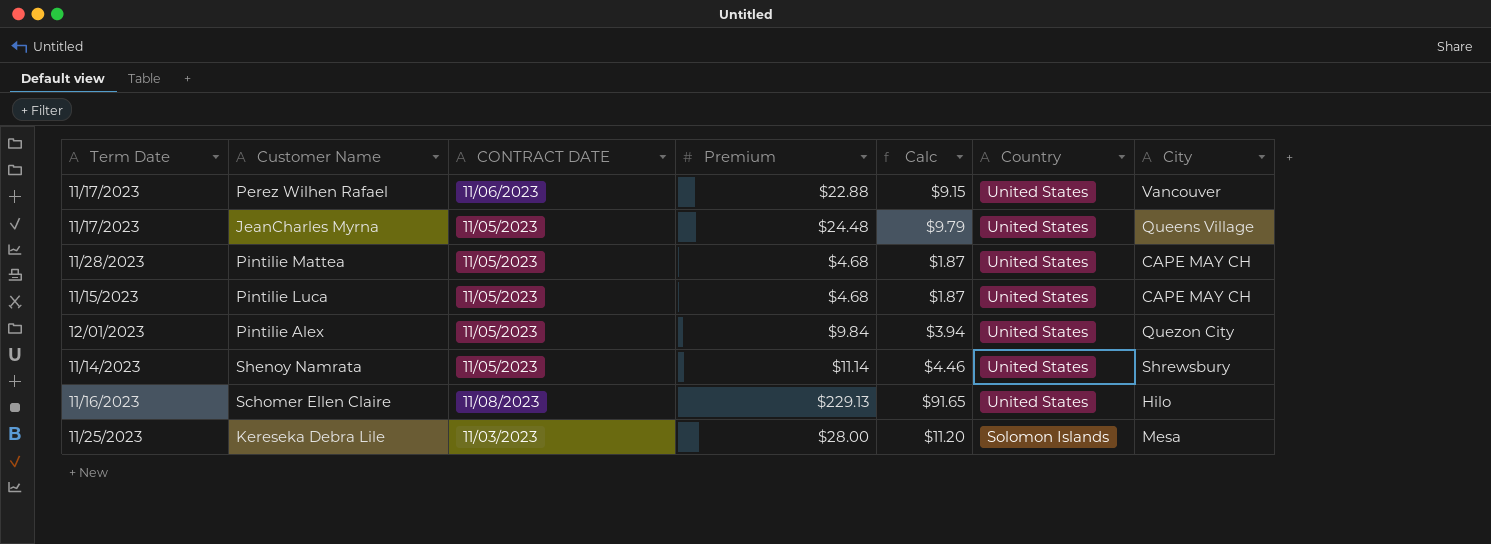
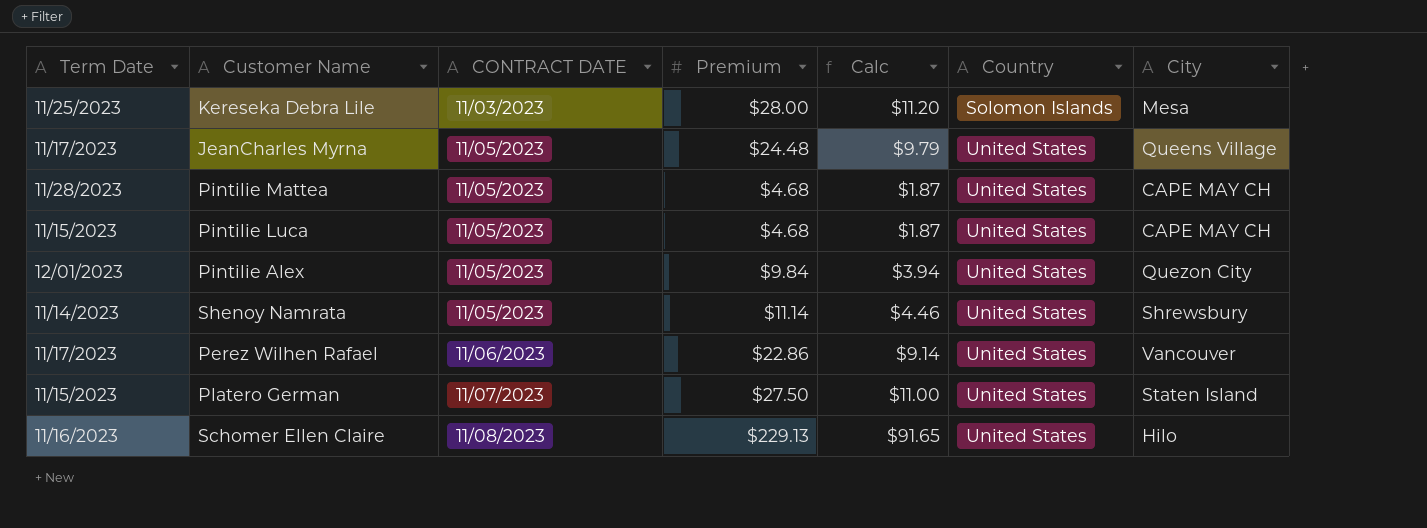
row order: Country descending -> CONTRACT DATE ascending
Perez Wilhen Rafael | Premium: $22.88 -> $22.86
Perez Wilhen Rafael | Calc: $9.15 -> $9.14
row Platero German: none -> 11/15/2023 | 11/07/2023 | $27.50 | $11.00 | United States | Staten Island

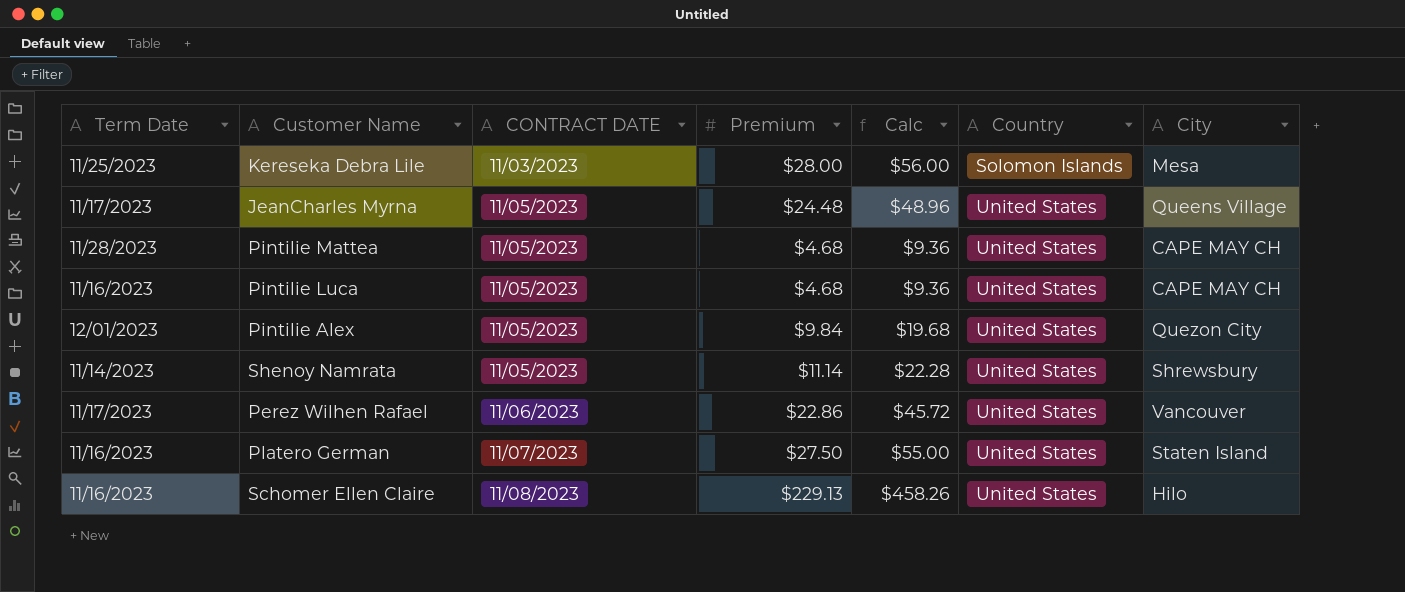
column Calc | formula: [Premium] * 0.4 -> [Premium] * 2
Pintilie Luca | Term Date: 11/15/2023 -> 11/16/2023
Platero German | Term Date: 11/15/2023 -> 11/16/2023

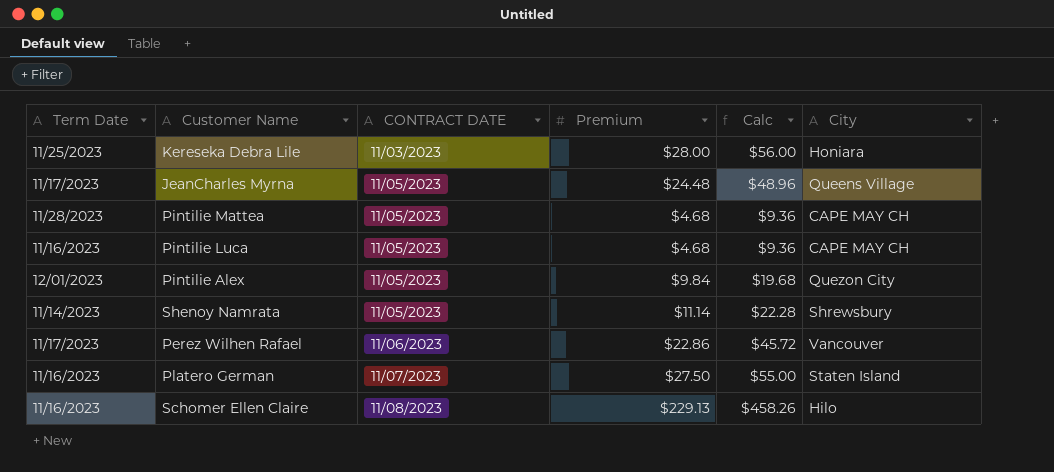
column Country | position: 6 -> none
Kereseka Debra Lile | City: Mesa -> Honiara

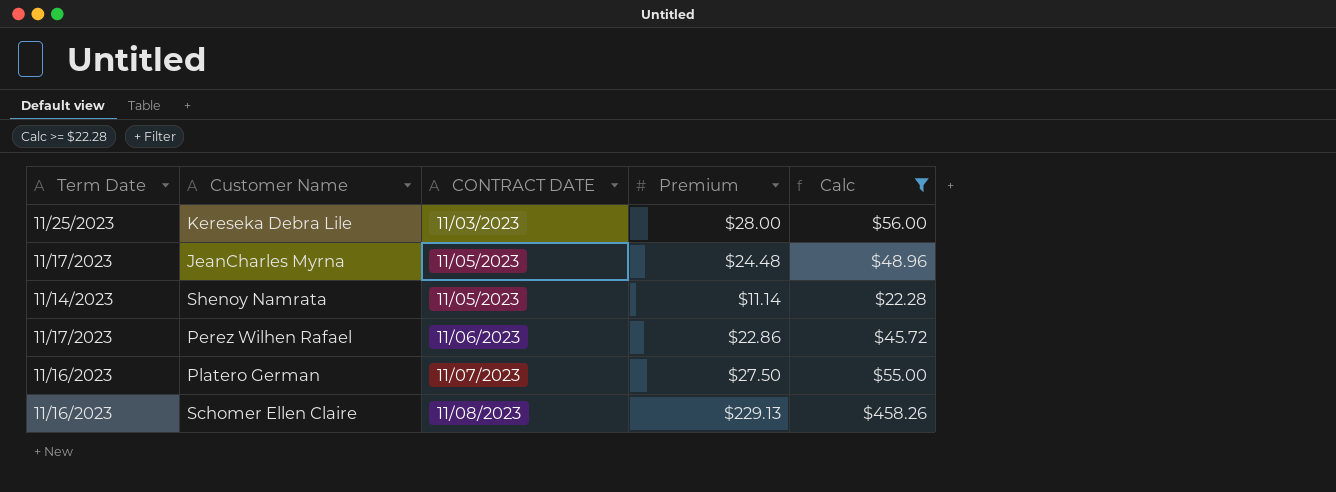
filter: none -> Calc >= $22.28
column City | position: 6 -> none

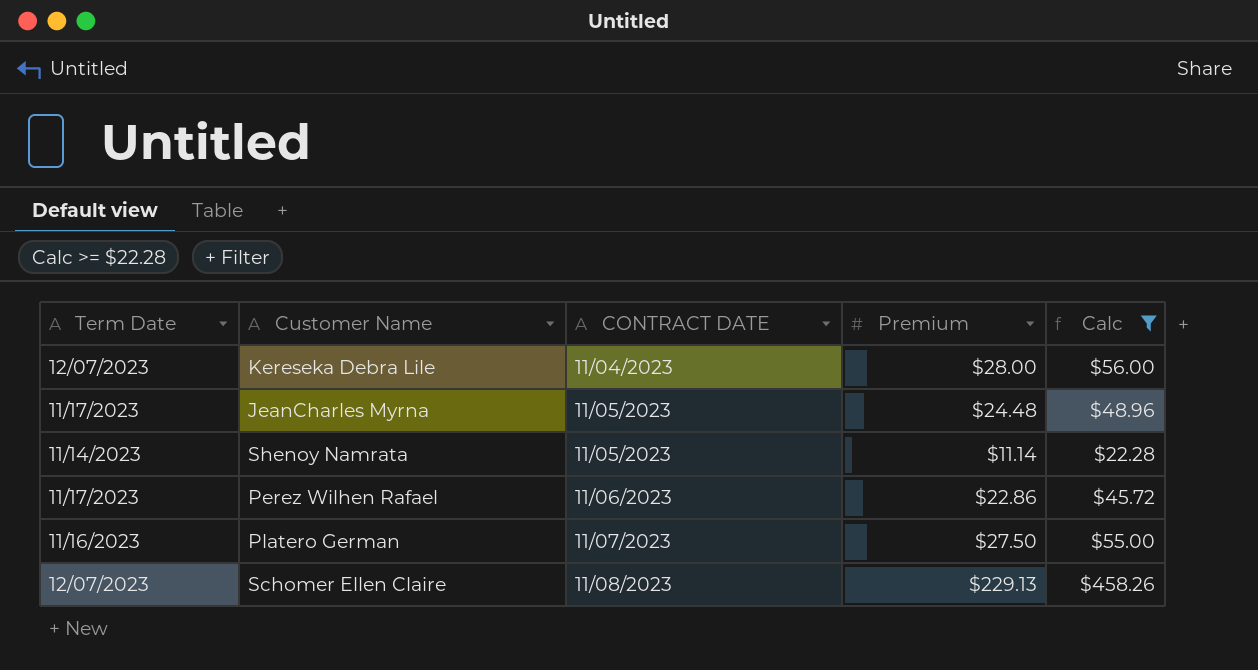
Kereseka Debra Lile | Term Date: 11/25/2023 -> 12/07/2023
Kereseka Debra Lile | CONTRACT DATE: 11/03/2023 -> 11/04/2023
Schomer Ellen Claire | Term Date: 11/16/2023 -> 12/07/2023

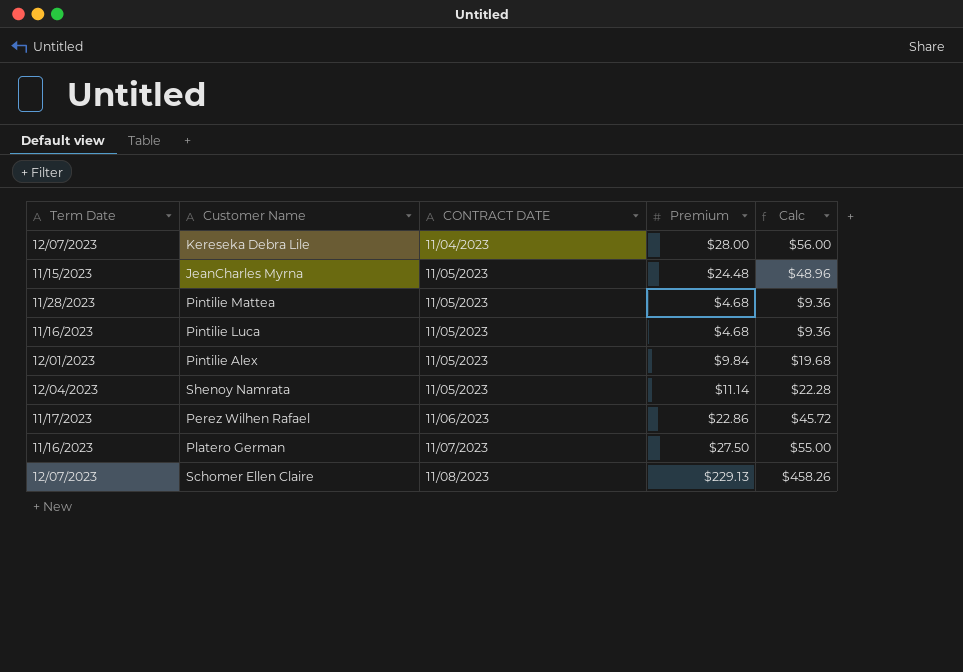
filter: Calc >= $22.28 -> none
JeanCharles Myrna | Term Date: 11/17/2023 -> 11/15/2023
Shenoy Namrata | Term Date: 11/14/2023 -> 12/04/2023

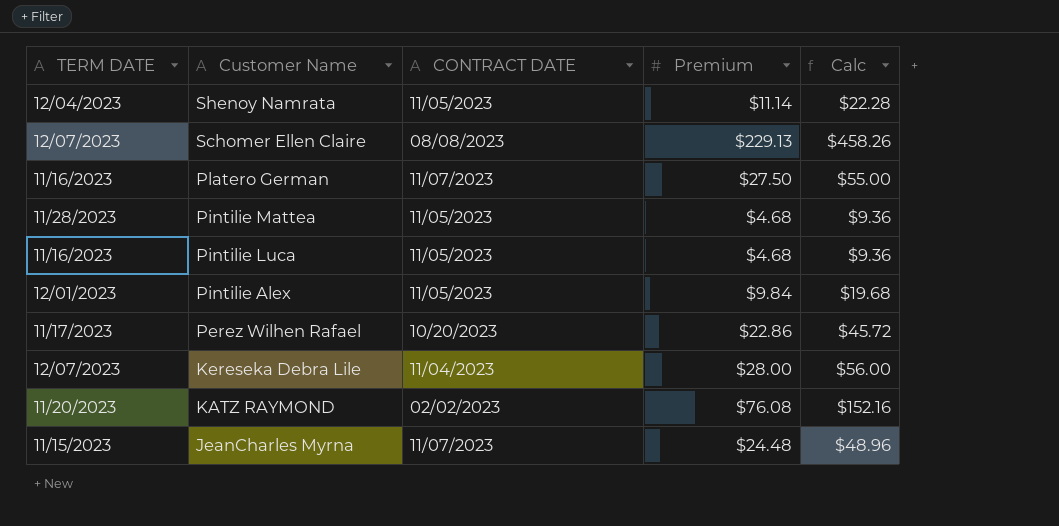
row order: CONTRACT DATE ascending -> Customer Name descending
column name: Term Date -> TERM DATE
Schomer Ellen Claire | CONTRACT DATE: 11/08/2023 -> 08/08/2023
Perez Wilhen Rafael | CONTRACT DATE: 11/06/2023 -> 10/20/2023
row KATZ RAYMOND: none -> 11/20/2023 | 02/02/2023 | $76.08 | $152.16
JeanCharles Myrna | CONTRACT DATE: 11/05/2023 -> 11/07/2023

